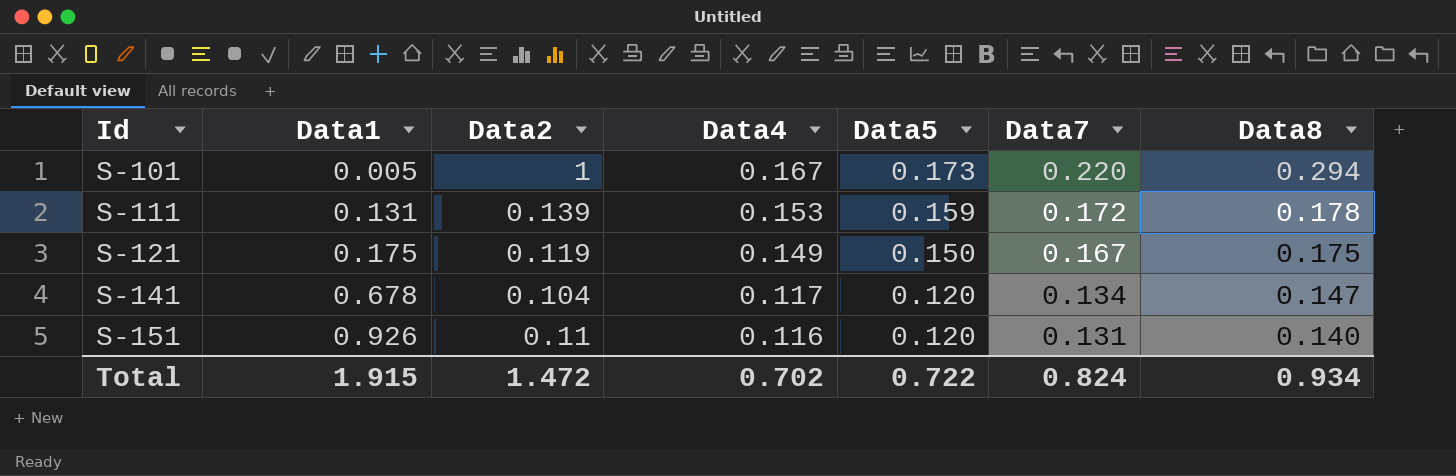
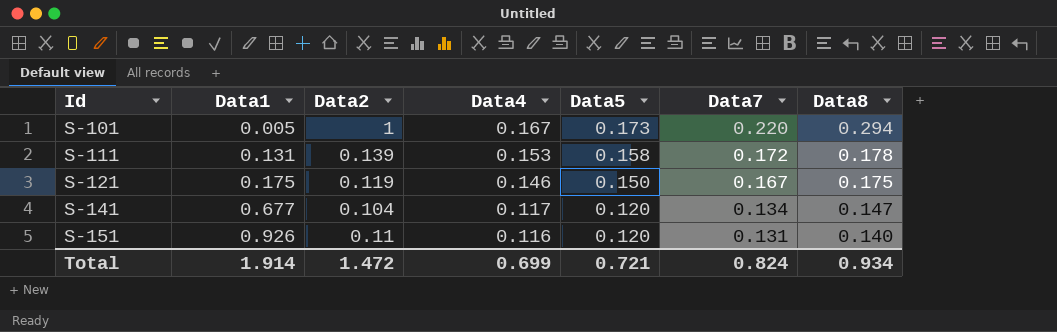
S-111 | Data5: 0.159 -> 0.158
S-121 | Data4: 0.149 -> 0.146
S-141 | Data1: 0.678 -> 0.677
Total | Data1: 1.915 -> 1.914
Total | Data4: 0.702 -> 0.699
Total | Data5: 0.722 -> 0.721

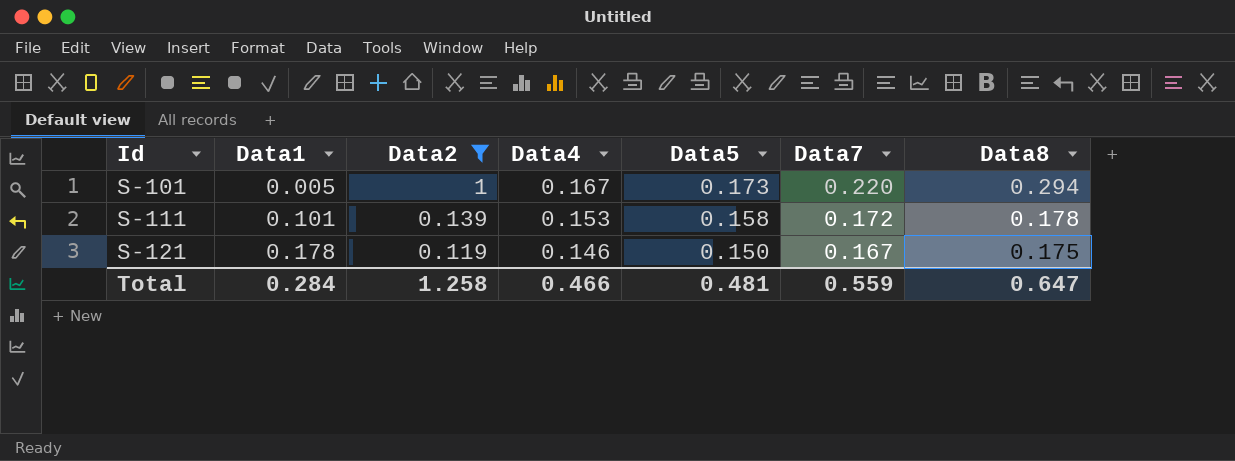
filter: none -> Data2 >= 0.119
S-111 | Data1: 0.131 -> 0.101
S-121 | Data1: 0.175 -> 0.178
Total | Data1: 1.914 -> 0.284
Total | Data2: 1.472 -> 1.258
Total | Data4: 0.699 -> 0.466
Total | Data5: 0.721 -> 0.481
Total | Data7: 0.824 -> 0.559
Total | Data8: 0.934 -> 0.647

